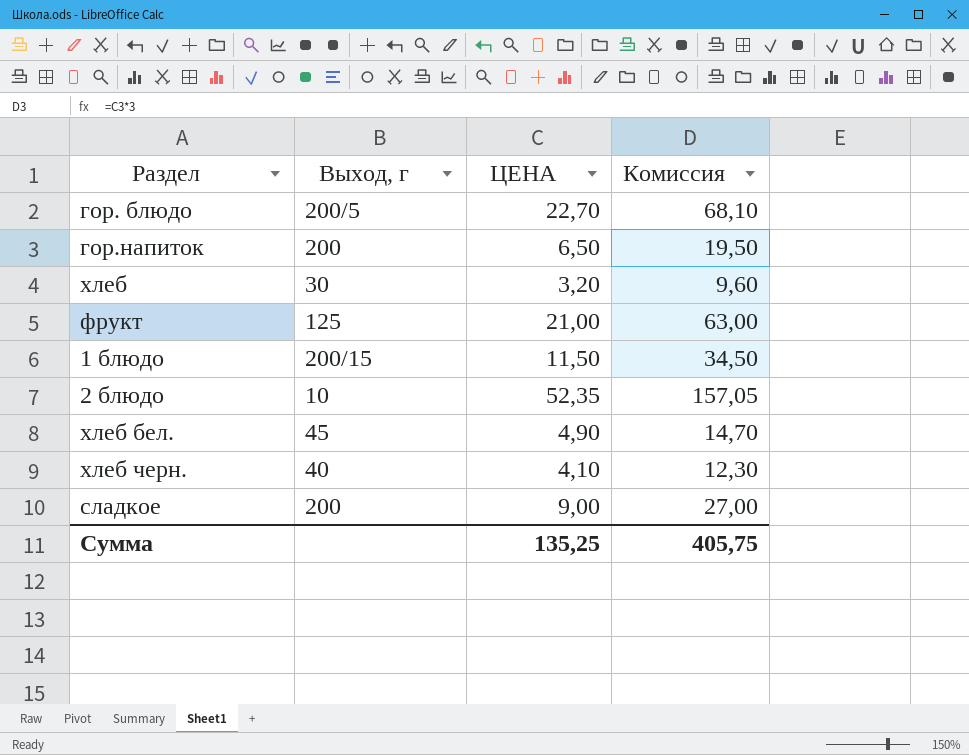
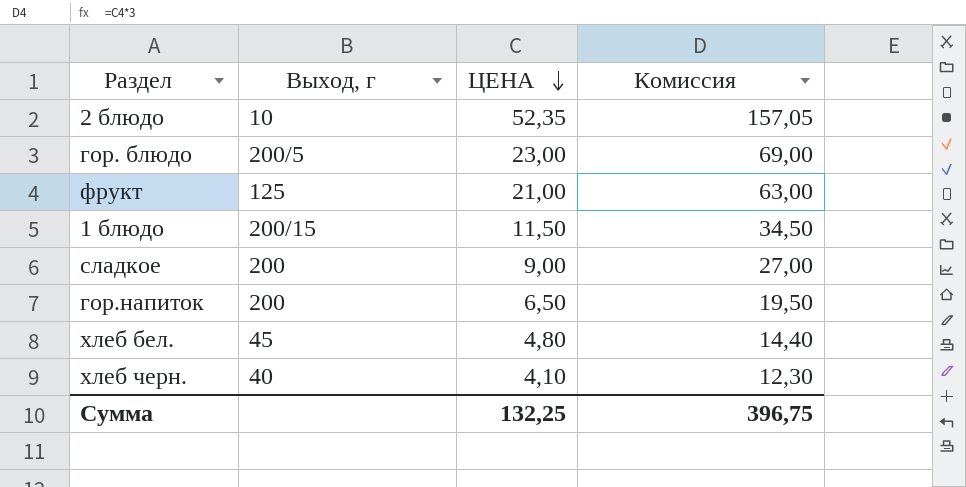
row order: none -> ЦЕНА descending
row хлеб: 30 | 3,20 | 9,60 -> none
гор. блюдо | ЦЕНА: 22,70 -> 23,00
гор. блюдо | Комиссия: 68,10 -> 69,00
хлеб бел. | ЦЕНА: 4,90 -> 4,80
хлеб бел. | Комиссия: 14,70 -> 14,40
Сумма | ЦЕНА: 135,25 -> 132,25
Сумма | Комиссия: 405,75 -> 396,75

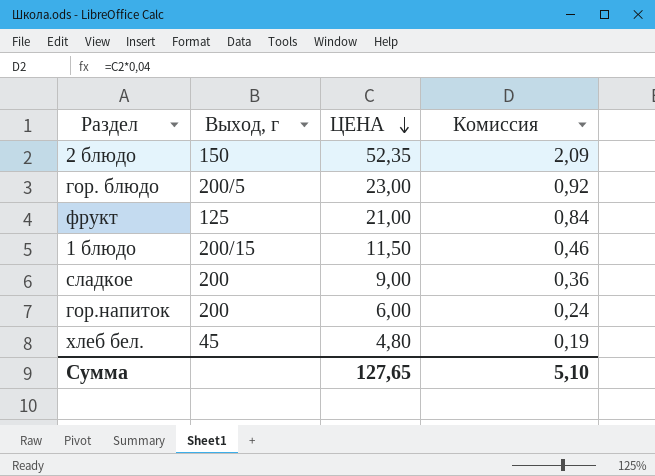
column Комиссия | formula: [ЦЕНА] * 3 -> [ЦЕНА] * 0,04
row хлеб черн.: 40 | 4,10 | 12,30 -> none
2 блюдо | Выход, г: 10 -> 150
гор.напиток | ЦЕНА: 6,50 -> 6,00
Сумма | ЦЕНА: 132,25 -> 127,65
Сумма | Комиссия: 396,75 -> 5,10

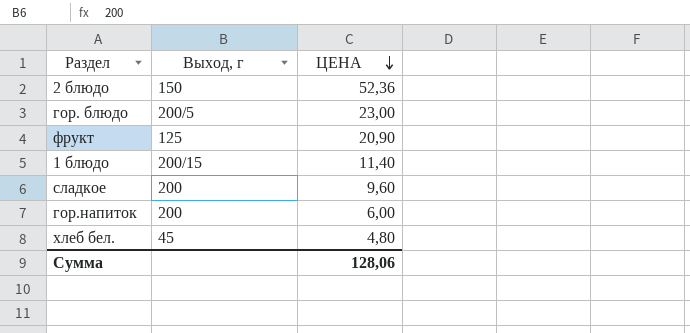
column Комиссия | formula: [ЦЕНА] * 0,04 -> none
2 блюдо | ЦЕНА: 52,35 -> 52,36
фрукт | ЦЕНА: 21,00 -> 20,90
1 блюдо | ЦЕНА: 11,50 -> 11,40
сладкое | ЦЕНА: 9,00 -> 9,60
Сумма | ЦЕНА: 127,65 -> 128,06

